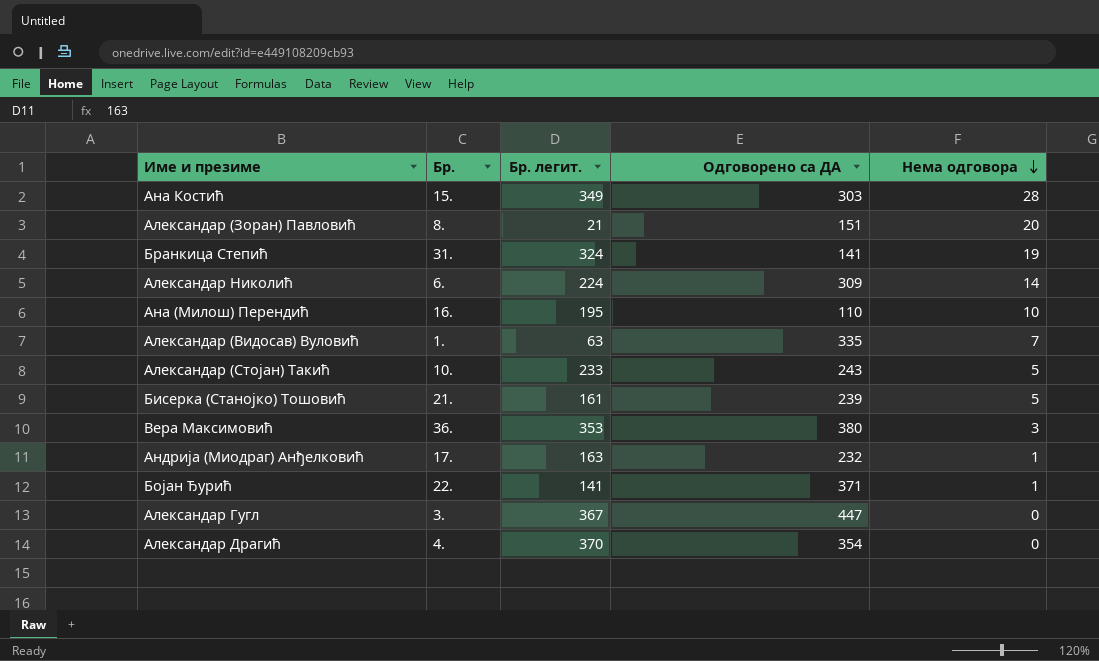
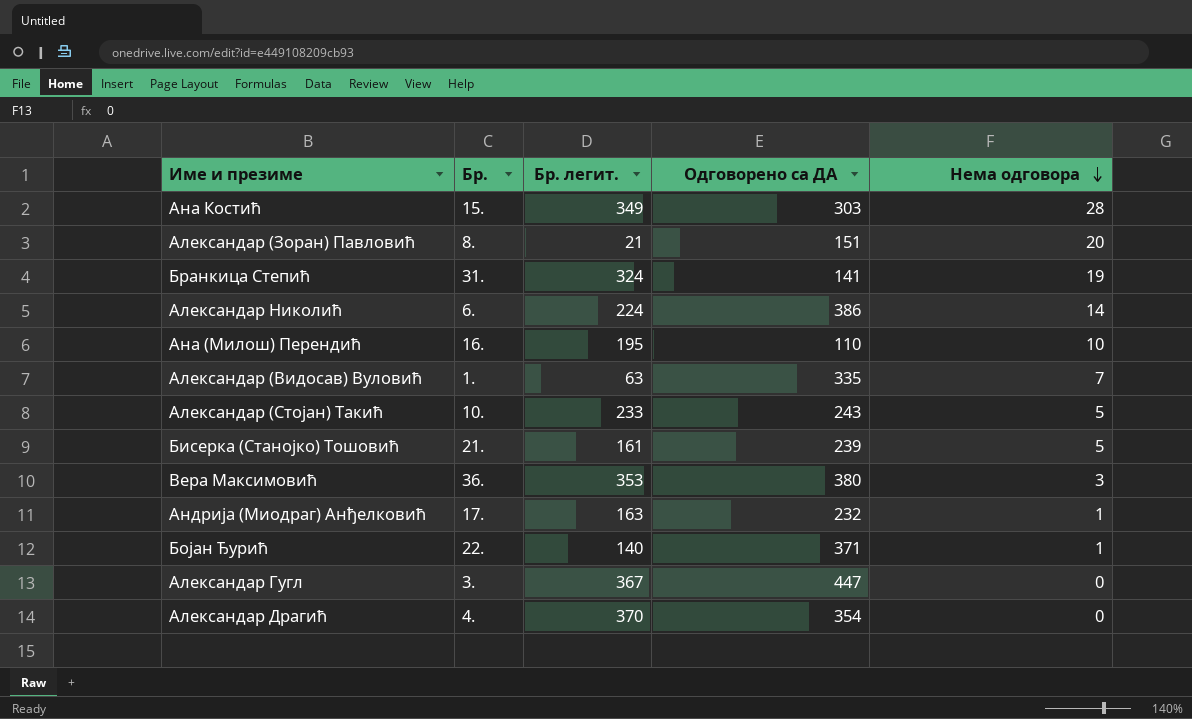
Александар Николић | Одговорено са ДА: 309 -> 386
Бојан Ђурић | Бр. легит.: 141 -> 140

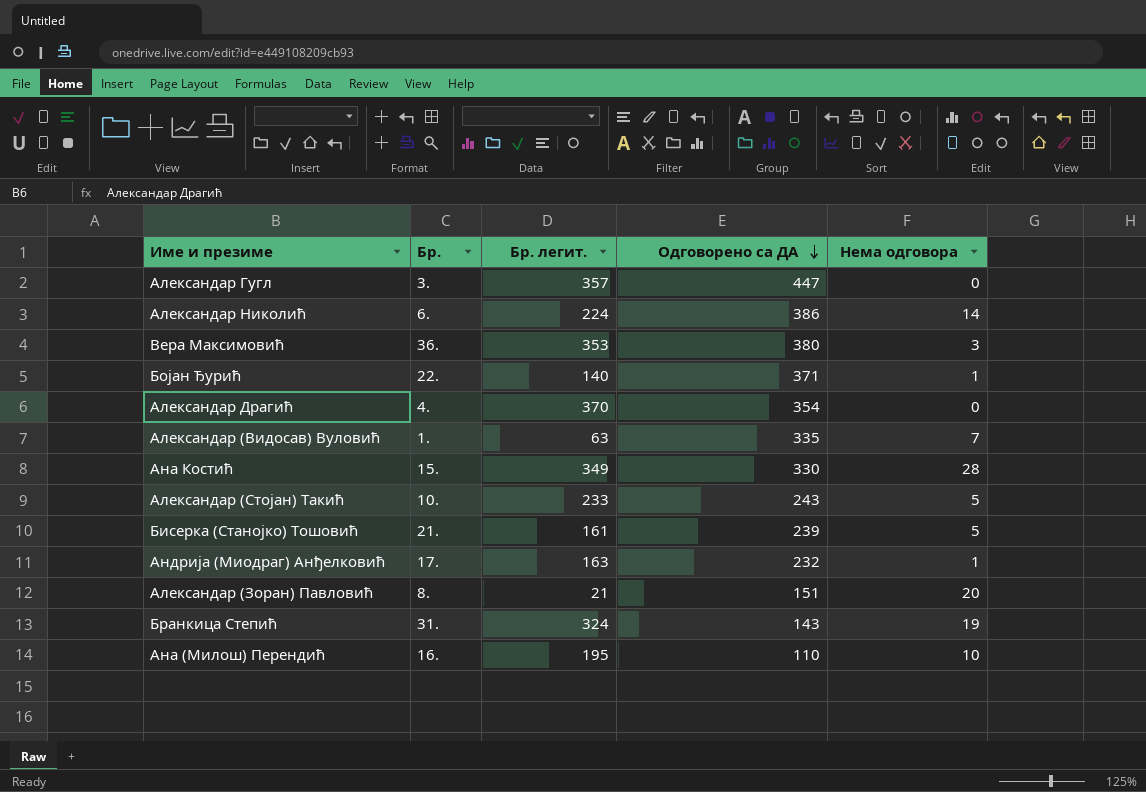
row order: Нема одговора descending -> Одговорено са ДА descending
Александар Гугл | Бр. легит.: 367 -> 357
Ана Костић | Одговорено са ДА: 303 -> 330
Бранкица Степић | Одговорено са ДА: 141 -> 143

